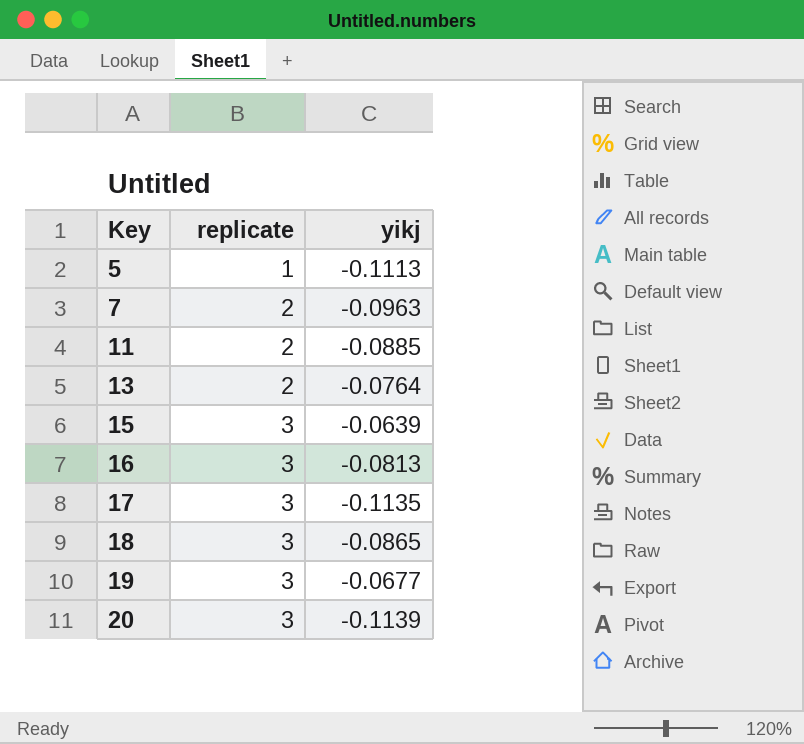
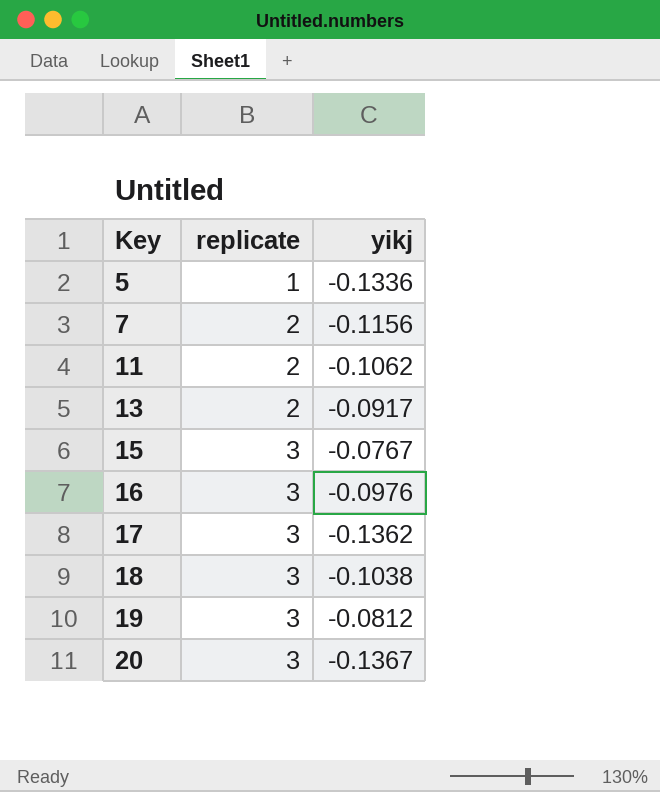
5 | yikj: -0.1113 -> -0.1336
7 | yikj: -0.0963 -> -0.1156
11 | yikj: -0.0885 -> -0.1062
13 | yikj: -0.0764 -> -0.0917
15 | yikj: -0.0639 -> -0.0767
16 | yikj: -0.0813 -> -0.0976
17 | yikj: -0.1135 -> -0.1362
18 | yikj: -0.0865 -> -0.1038
19 | yikj: -0.0677 -> -0.0812
20 | yikj: -0.1139 -> -0.1367

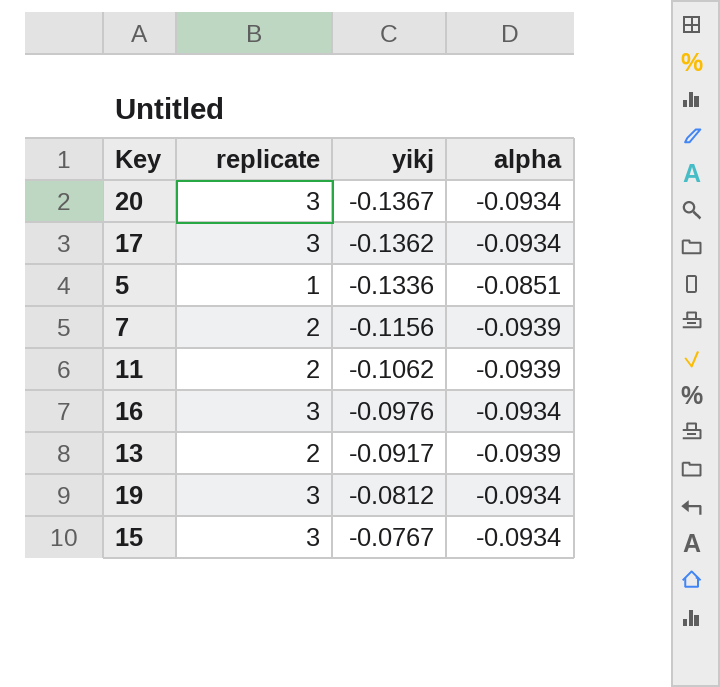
row order: Key ascending -> yikj ascending
column alpha | position: none -> 4
row 18: 3 | -0.1038 -> none

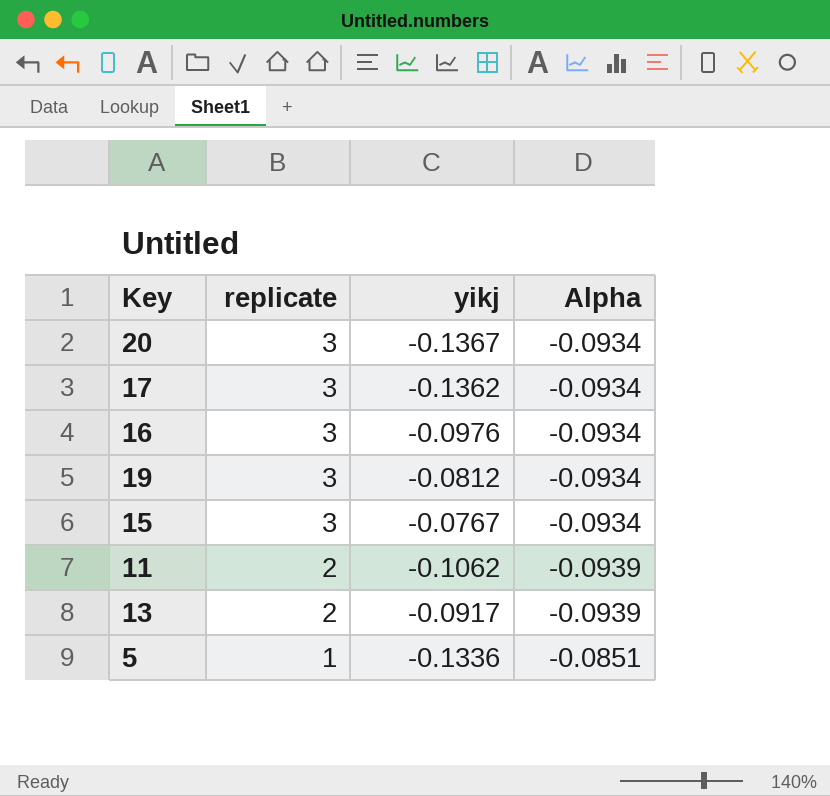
row order: yikj ascending -> replicate descending
column name: alpha -> Alpha
row 7: 2 | -0.1156 | -0.0939 -> none

